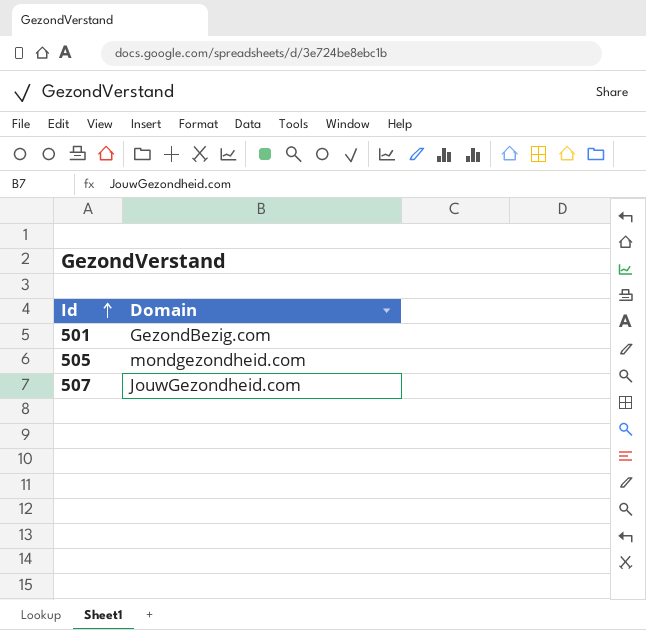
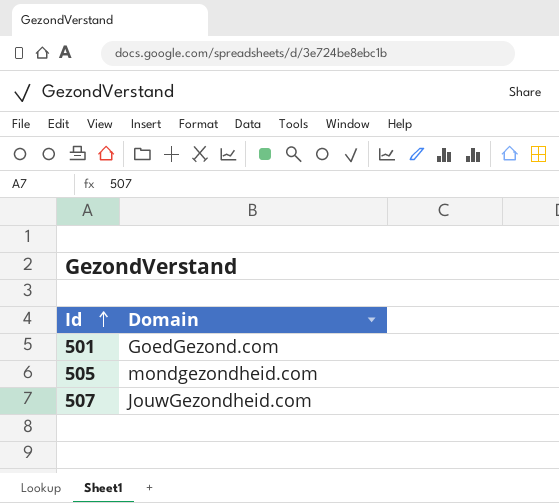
501 | Domain: GezondBezig.com -> GoedGezond.com

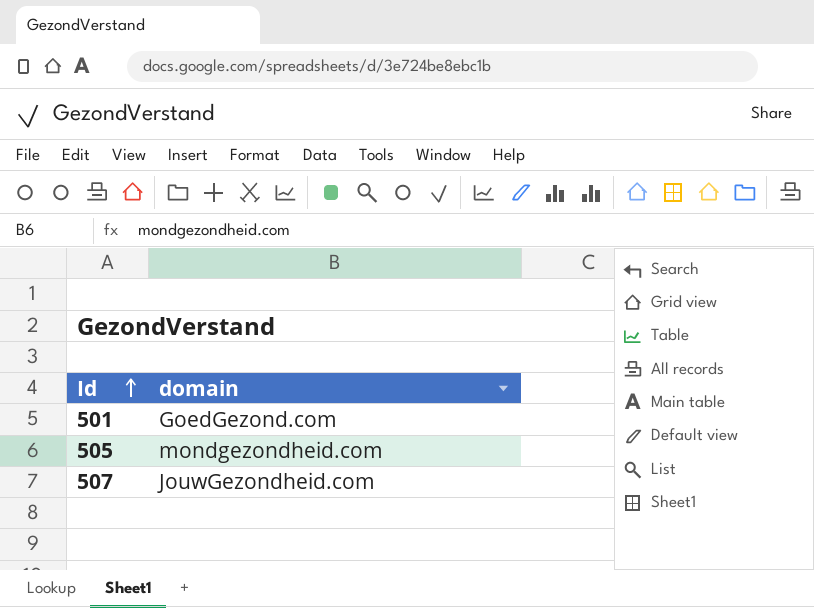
column name: Domain -> domain

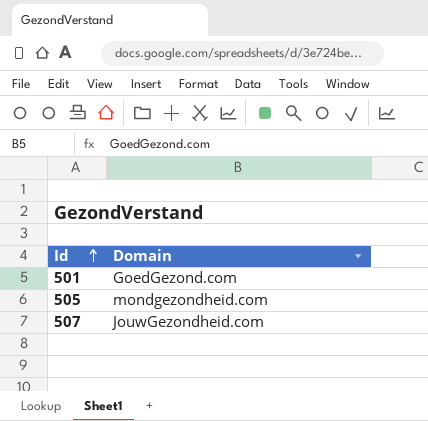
column name: domain -> Domain

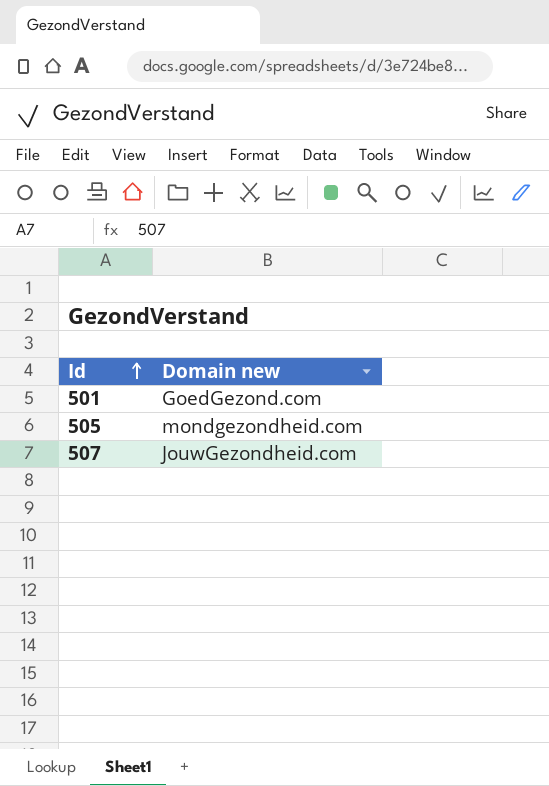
column name: Domain -> Domain new

